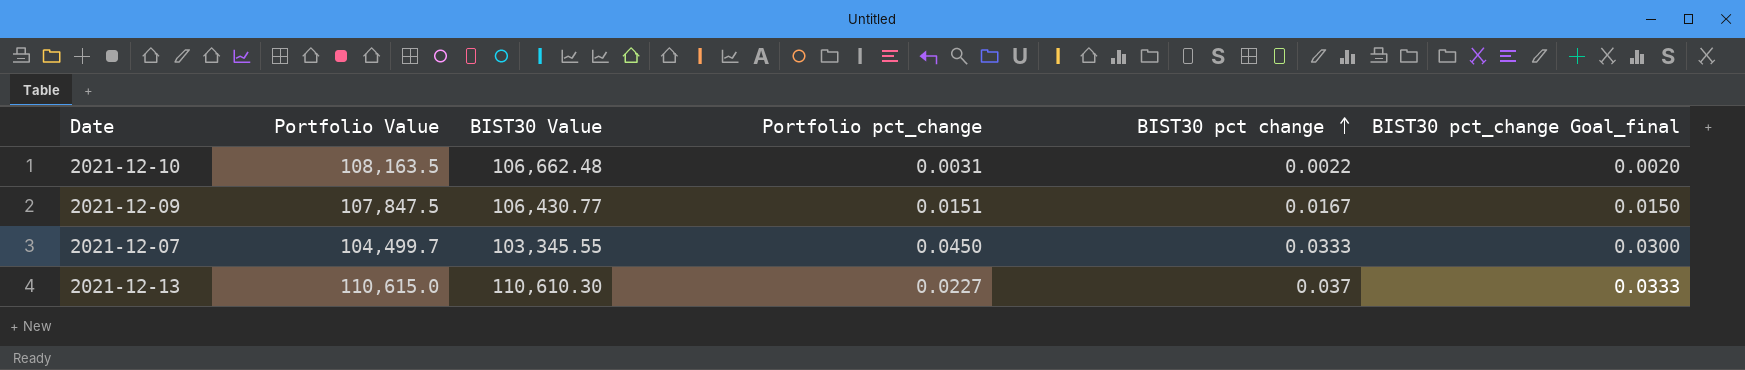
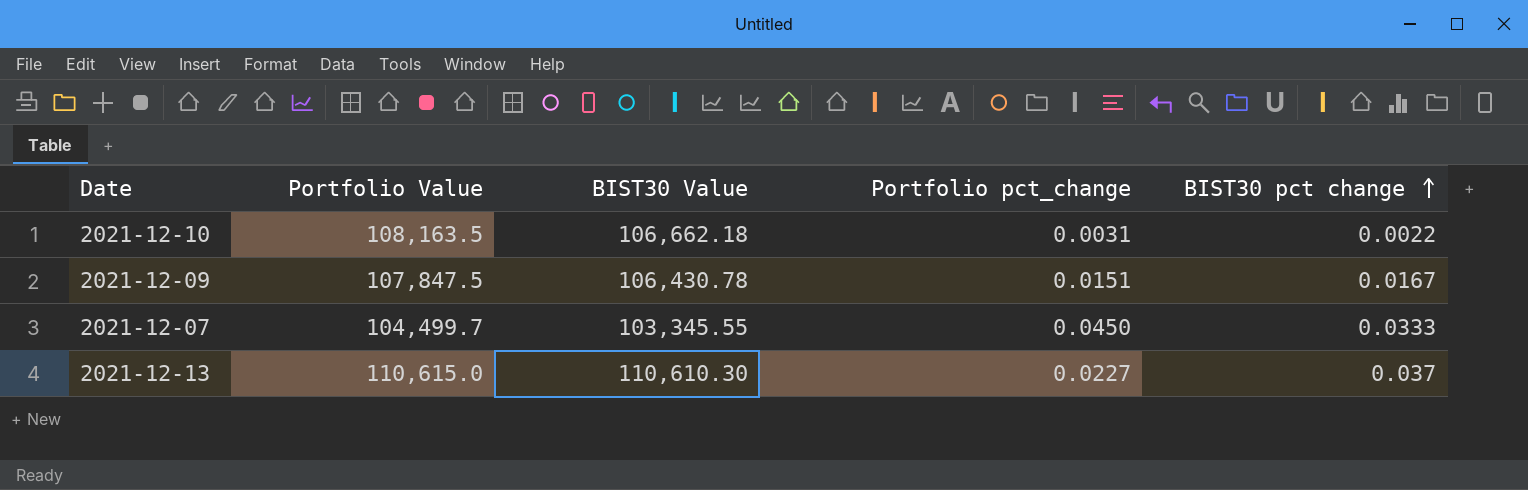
column BIST30 pct_change Goal_final | formula: [BIST30 pct change] * 0.9 -> none
2021-12-10 | BIST30 Value: 106,662.48 -> 106,662.18
2021-12-09 | BIST30 Value: 106,430.77 -> 106,430.78

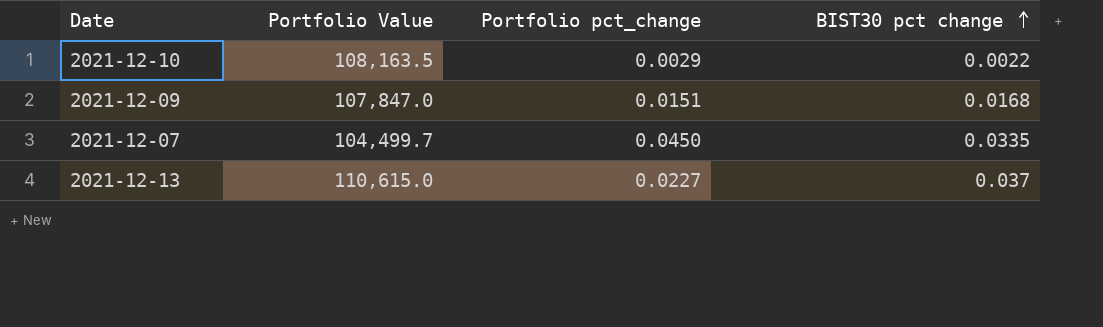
column BIST30 Value | position: 3 -> none
2021-12-10 | Portfolio pct_change: 0.0031 -> 0.0029
2021-12-09 | Portfolio Value: 107,847.5 -> 107,847.0
2021-12-09 | BIST30 pct change: 0.0167 -> 0.0168
2021-12-07 | BIST30 pct change: 0.0333 -> 0.0335

